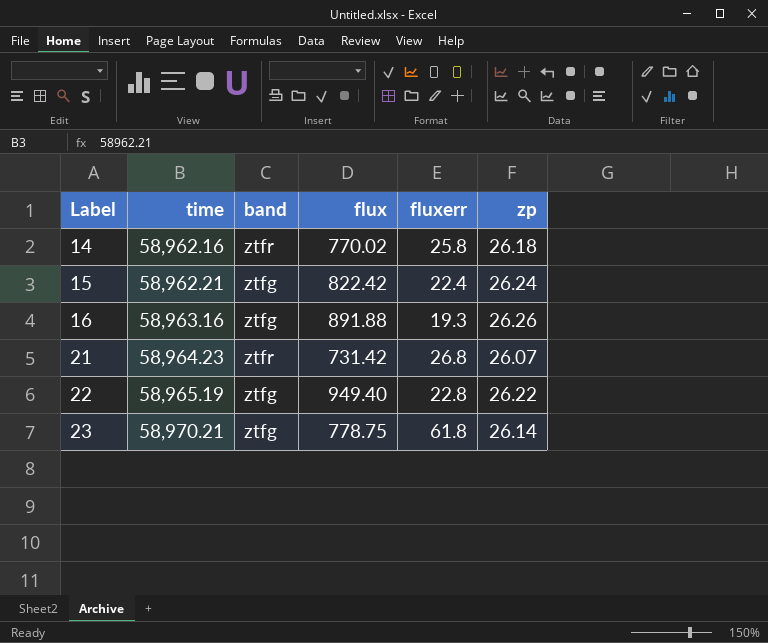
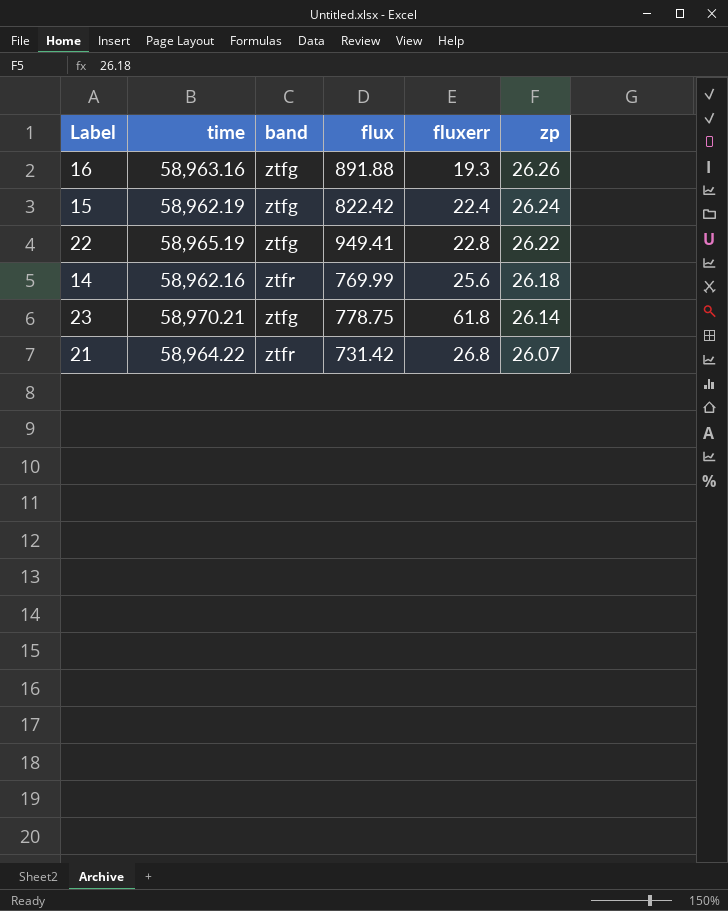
row order: Label ascending -> zp descending
15 | time: 58,962.21 -> 58,962.19
22 | flux: 949.40 -> 949.41
14 | flux: 770.02 -> 769.99
14 | fluxerr: 25.8 -> 25.6
21 | time: 58,964.23 -> 58,964.22

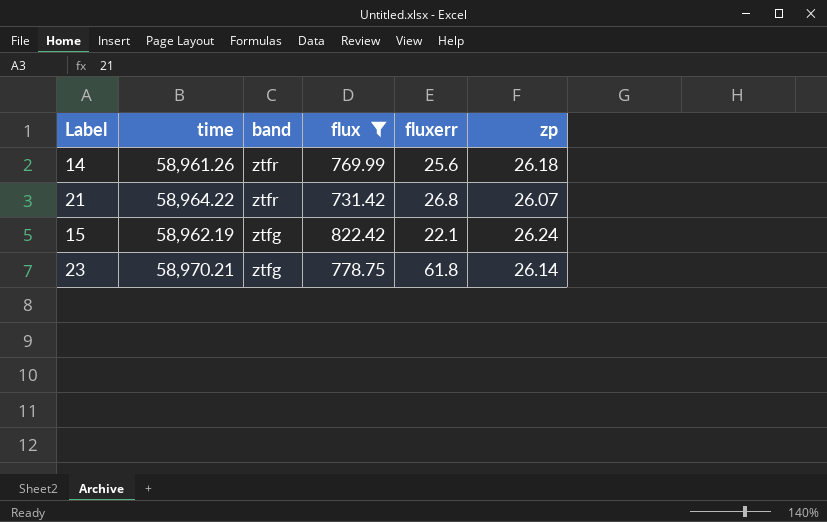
filter: none -> flux <= 822.42
row order: zp descending -> band descending
14 | time: 58,962.16 -> 58,961.26
15 | fluxerr: 22.4 -> 22.1

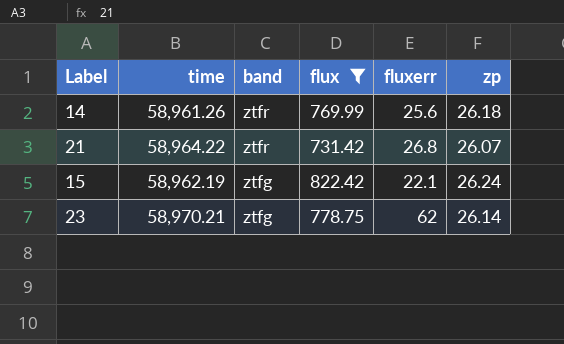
23 | fluxerr: 61.8 -> 62

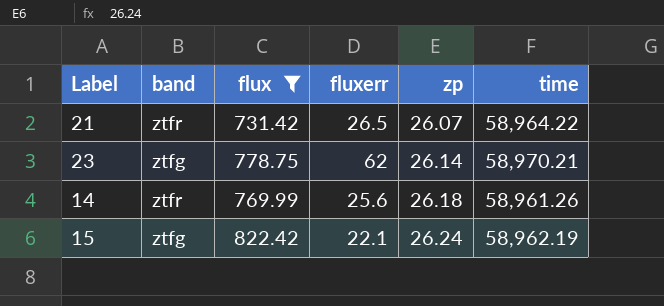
row order: band descending -> zp ascending
column time | position: 2 -> 6
21 | fluxerr: 26.8 -> 26.5

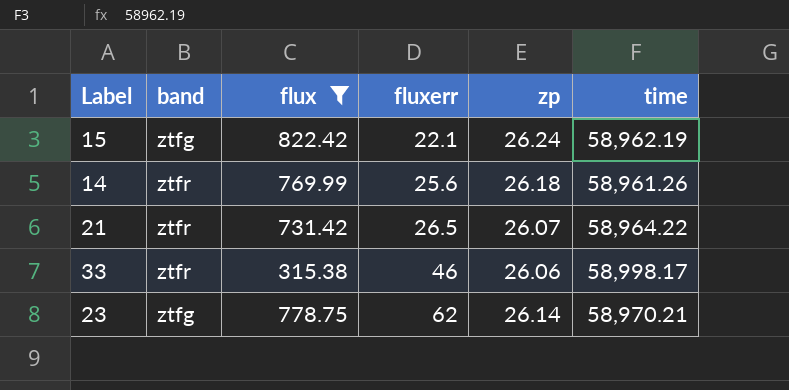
row order: zp ascending -> fluxerr ascending
row 33: none -> ztfr | 315.38 | 46 | 26.06 | 58,998.17

